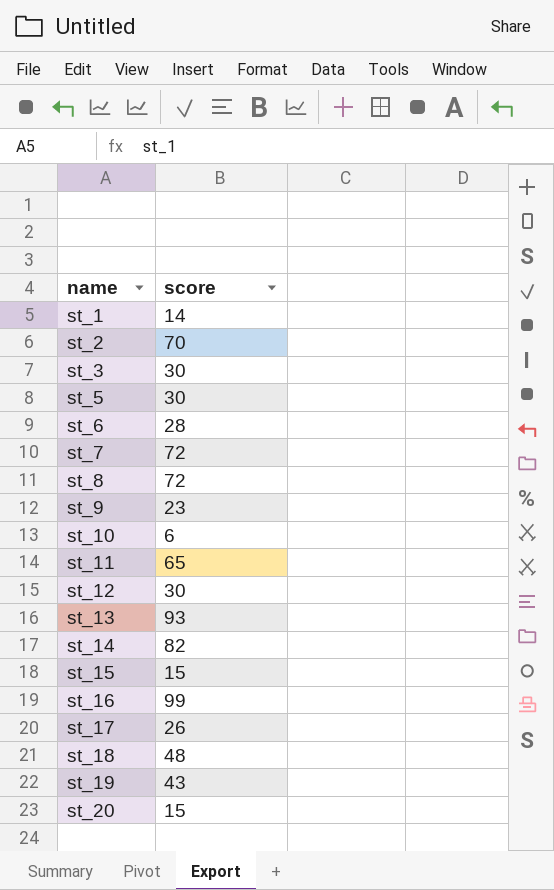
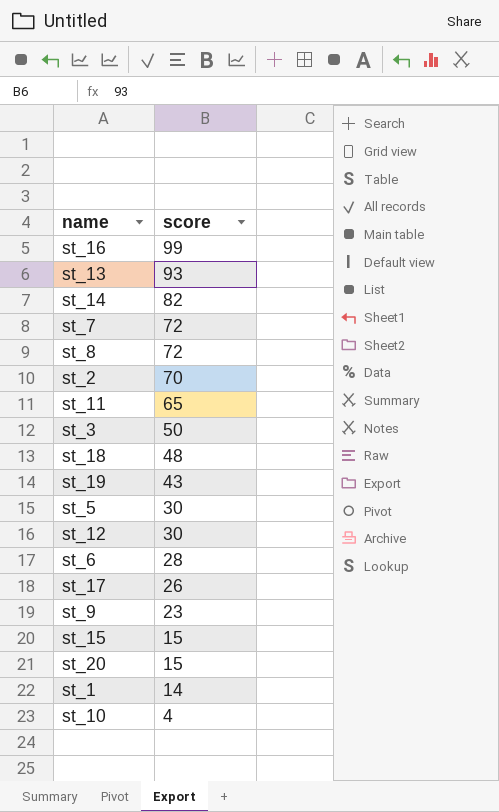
row order: name ascending -> score descending
st_3 | score: 30 -> 50
st_10 | score: 6 -> 4

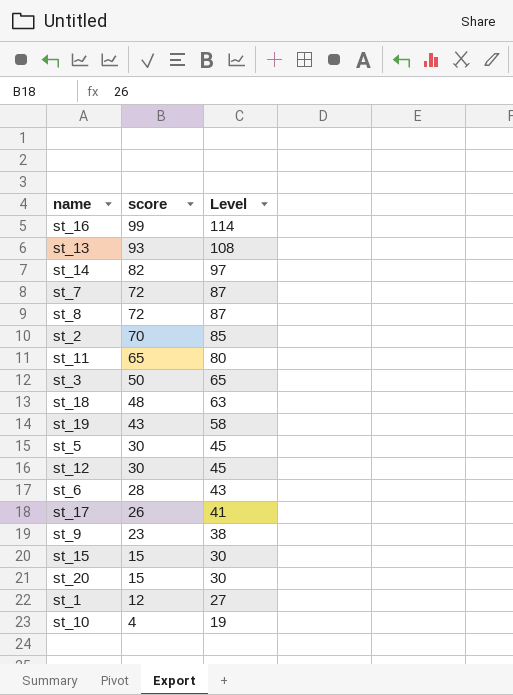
column Level | formula: none -> [score] + 15
st_1 | score: 14 -> 12

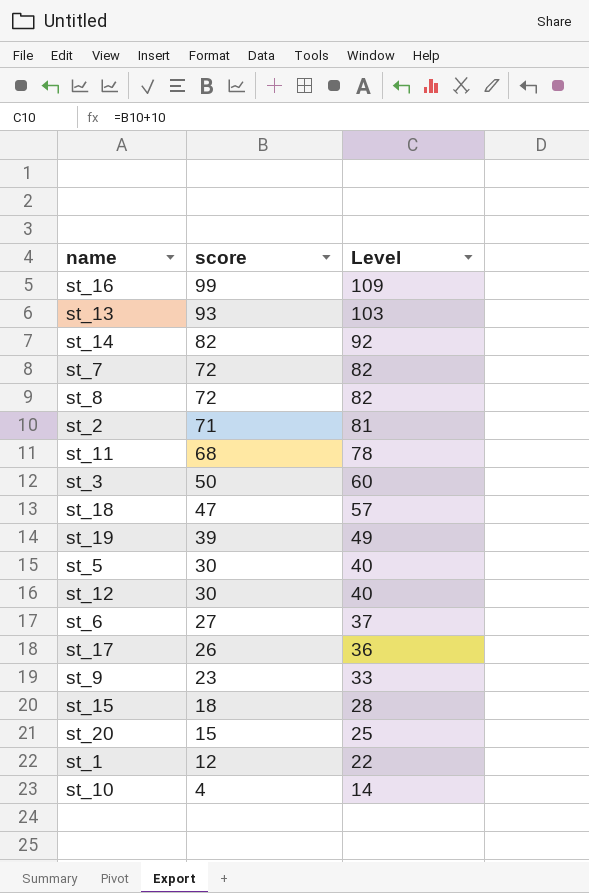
column Level | formula: [score] + 15 -> [score] + 10
st_2 | score: 70 -> 71
st_11 | score: 65 -> 68
st_18 | score: 48 -> 47
st_19 | score: 43 -> 39
st_6 | score: 28 -> 27
st_15 | score: 15 -> 18

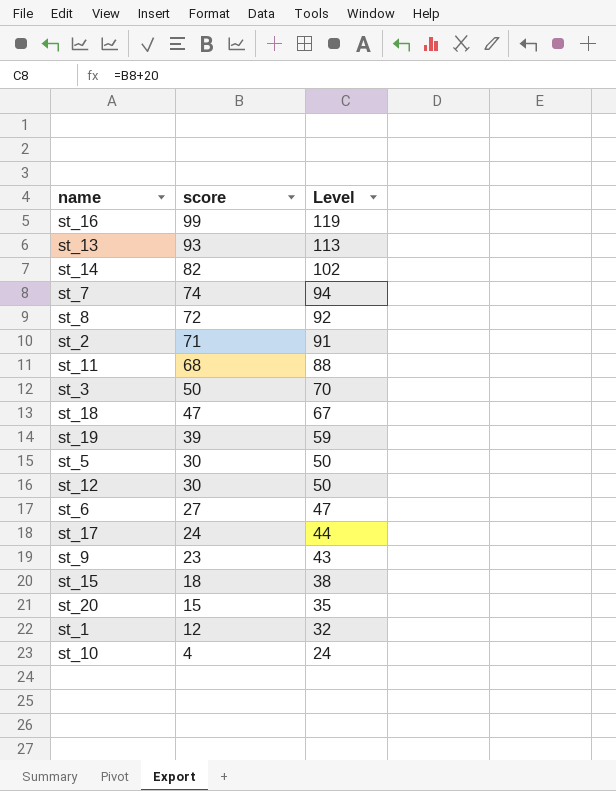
column Level | formula: [score] + 10 -> [score] + 20
st_7 | score: 72 -> 74
st_17 | score: 26 -> 24

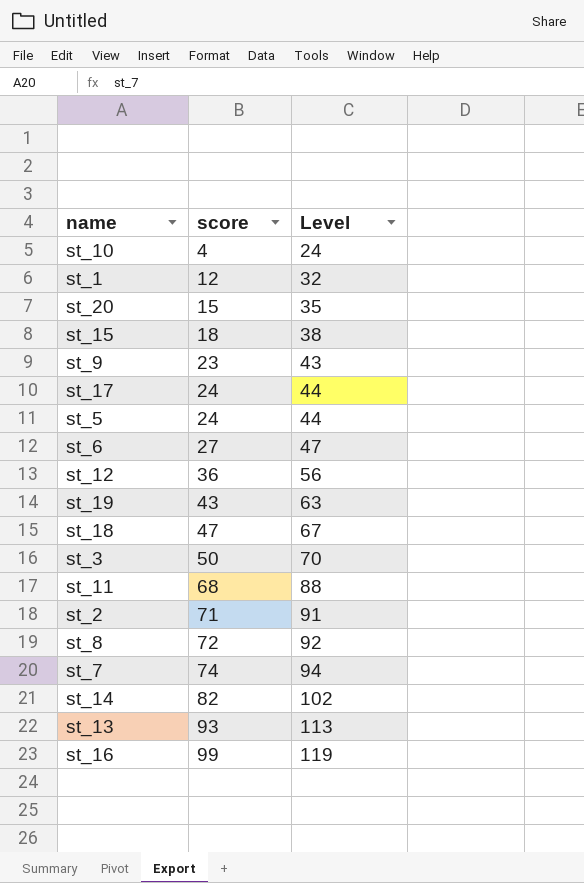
row order: score descending -> score ascending
st_5 | score: 30 -> 24
st_5 | Level: 50 -> 44
st_12 | score: 30 -> 36
st_12 | Level: 50 -> 56
st_19 | score: 39 -> 43
st_19 | Level: 59 -> 63

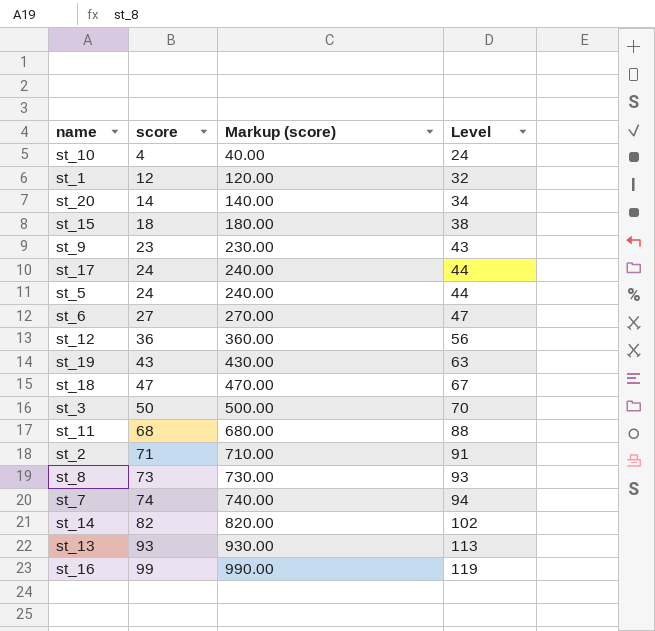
column Markup (score) | formula: none -> [score] * 10
st_20 | score: 15 -> 14
st_20 | Level: 35 -> 34
st_8 | score: 72 -> 73
st_8 | Level: 92 -> 93

